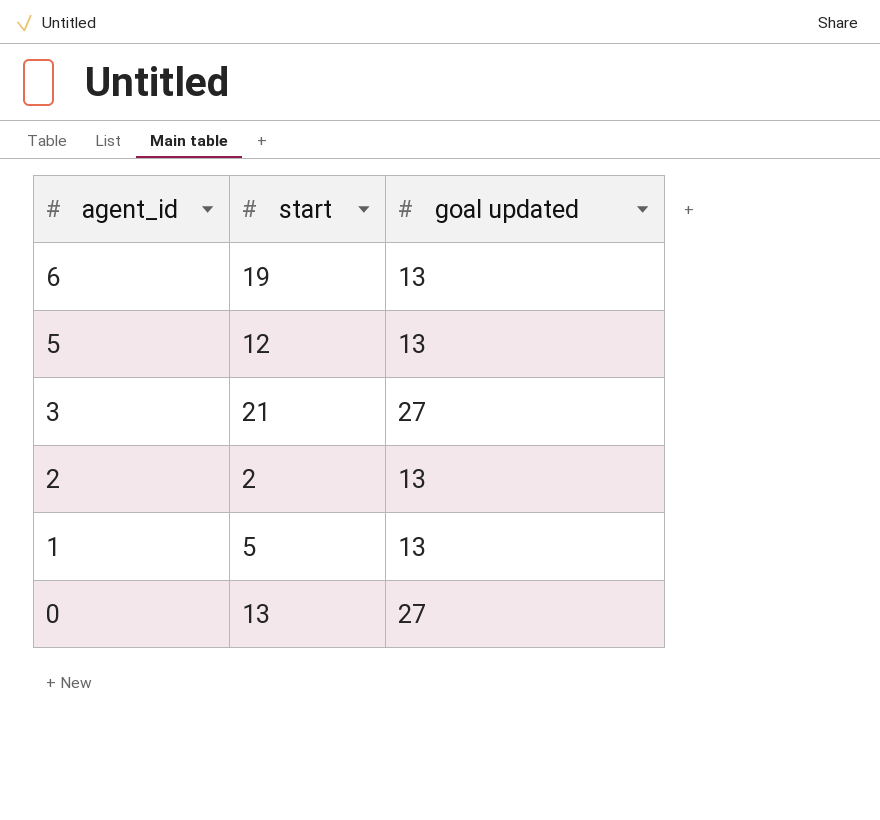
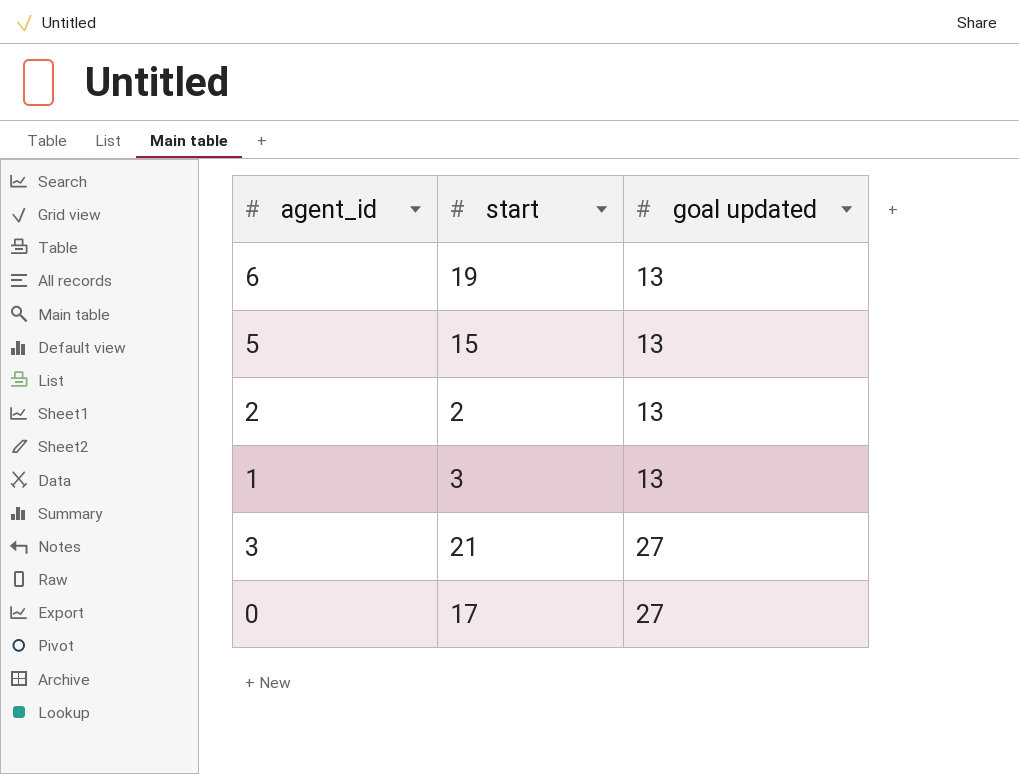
row order: agent_id descending -> goal updated ascending
5 | start: 12 -> 15
1 | start: 5 -> 3
0 | start: 13 -> 17

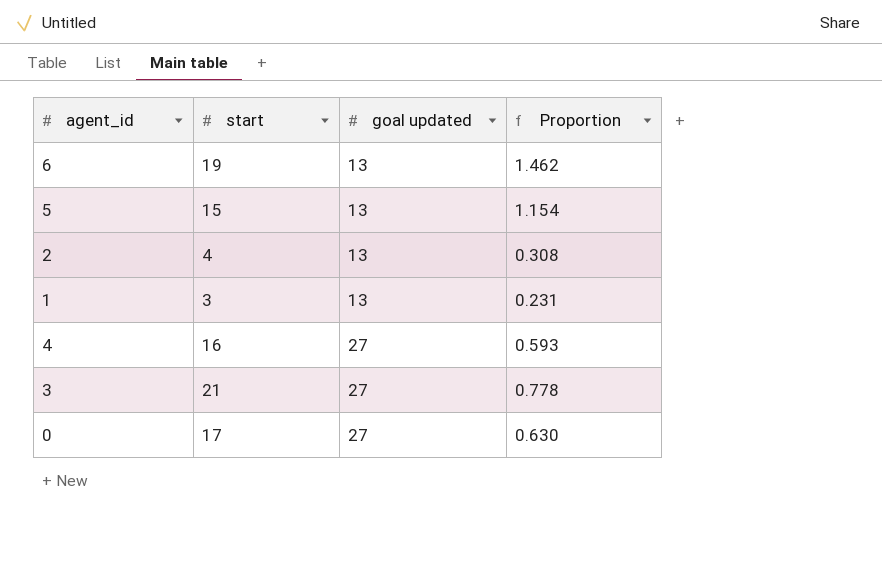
column Proportion | formula: none -> [start] / [goal updated]
2 | start: 2 -> 4
row 4: none -> 16 | 27 | 0.593

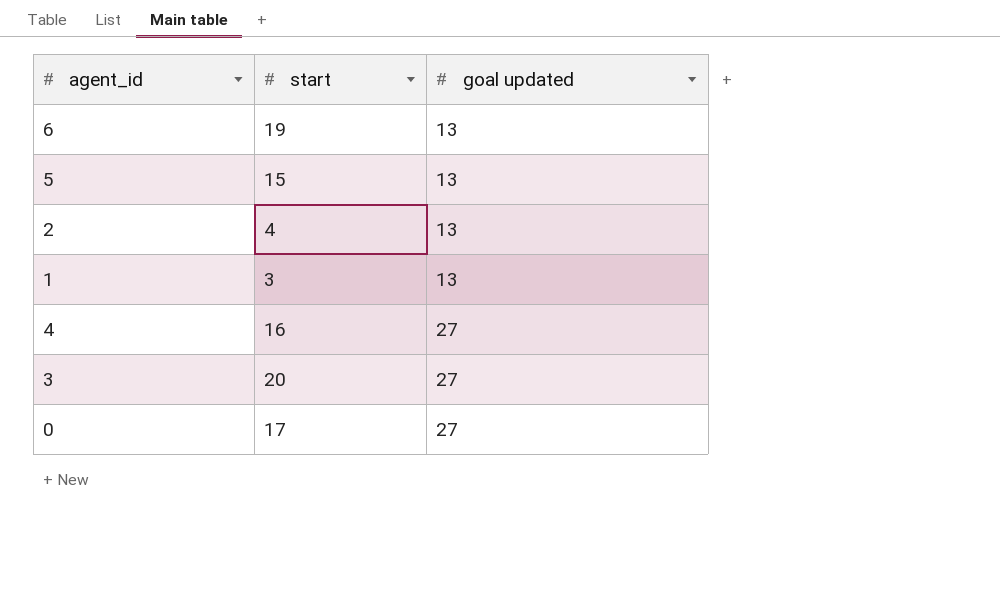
column Proportion | formula: [start] / [goal updated] -> none
3 | start: 21 -> 20

